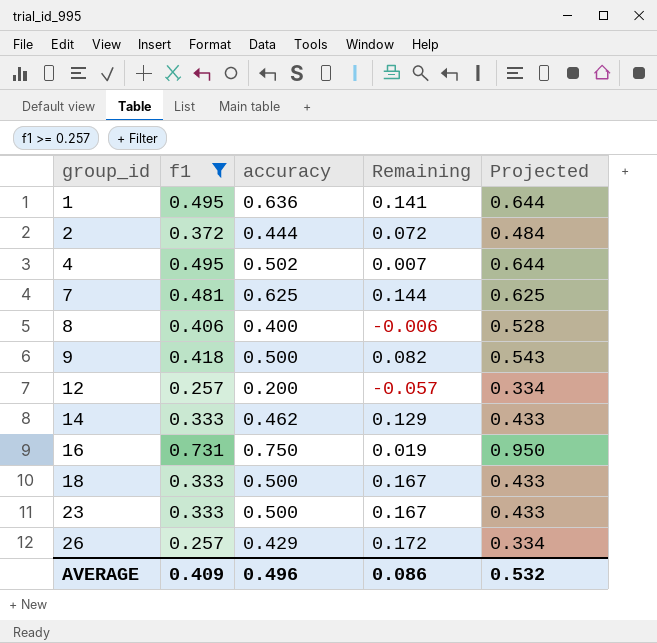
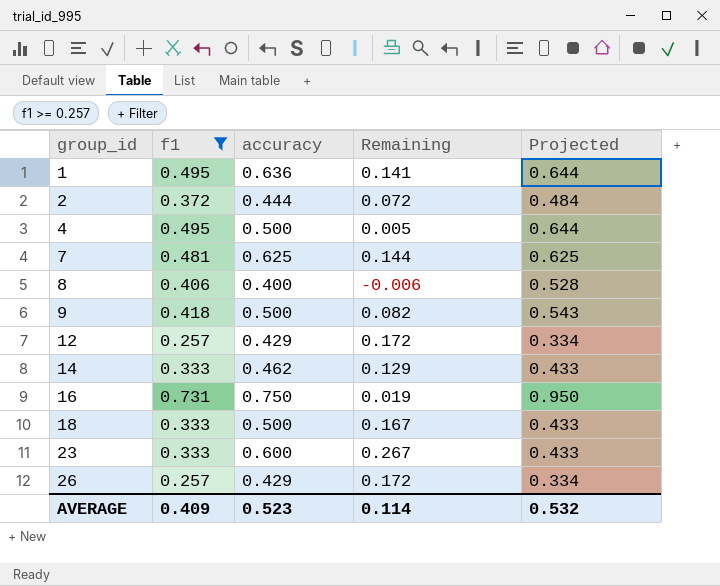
4 | accuracy: 0.502 -> 0.500
4 | Remaining: 0.007 -> 0.005
12 | accuracy: 0.200 -> 0.429
12 | Remaining: -0.057 -> 0.172
23 | accuracy: 0.500 -> 0.600
23 | Remaining: 0.167 -> 0.267
AVERAGE | accuracy: 0.496 -> 0.523
AVERAGE | Remaining: 0.086 -> 0.114

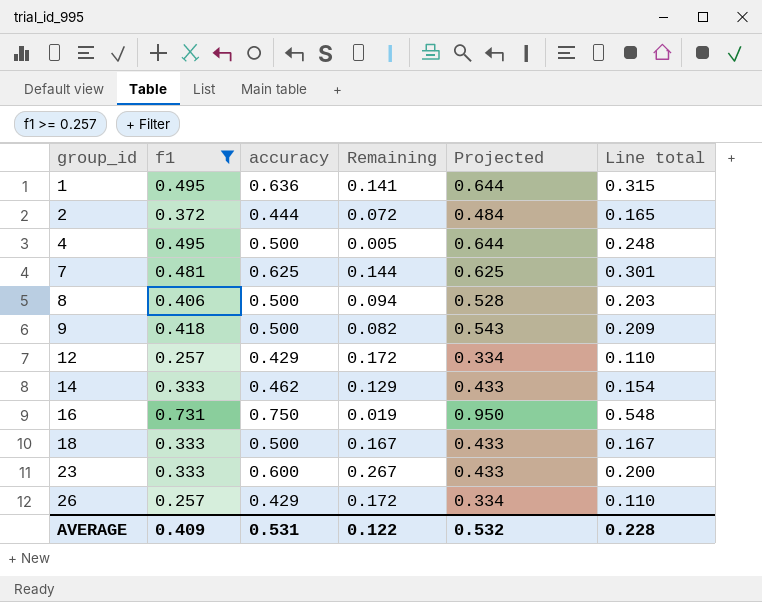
column Line total | formula: none -> [f1] * [accuracy]
8 | accuracy: 0.400 -> 0.500
8 | Remaining: -0.006 -> 0.094
AVERAGE | accuracy: 0.523 -> 0.531
AVERAGE | Remaining: 0.114 -> 0.122

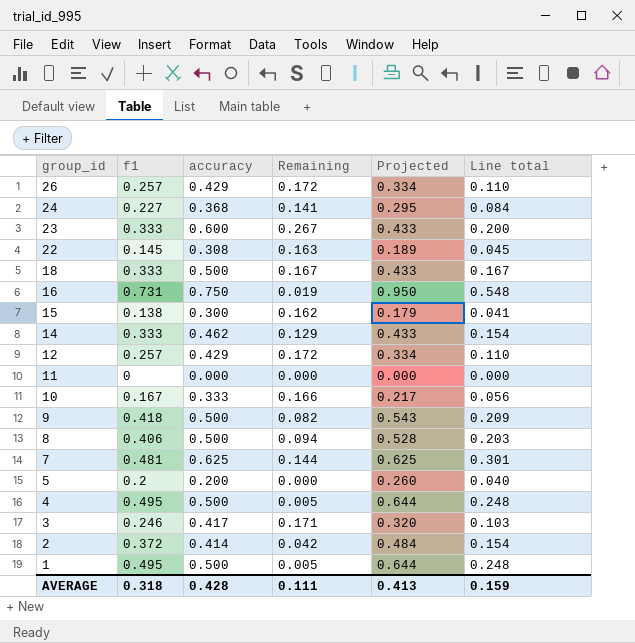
filter: f1 >= 0.257 -> none
row order: group_id ascending -> group_id descending
2 | accuracy: 0.444 -> 0.414
2 | Remaining: 0.072 -> 0.042
2 | Line total: 0.165 -> 0.154
1 | accuracy: 0.636 -> 0.500
1 | Remaining: 0.141 -> 0.005
1 | Line total: 0.315 -> 0.248
AVERAGE | f1: 0.409 -> 0.318
AVERAGE | accuracy: 0.531 -> 0.428
AVERAGE | Remaining: 0.122 -> 0.111
AVERAGE | Projected: 0.532 -> 0.413
AVERAGE | Line total: 0.228 -> 0.159

